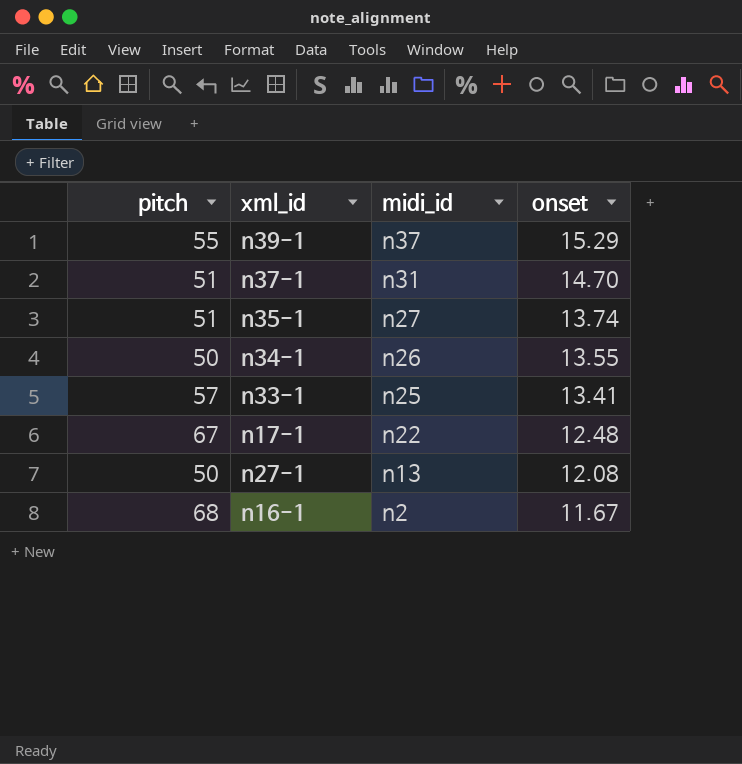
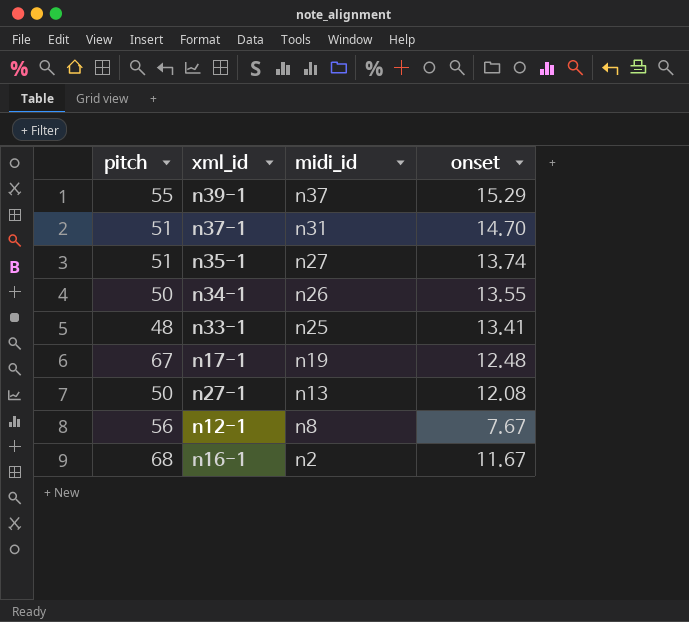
n33-1 | pitch: 57 -> 48
n17-1 | midi_id: n22 -> n19
row n12-1: none -> 56 | n8 | 7.67

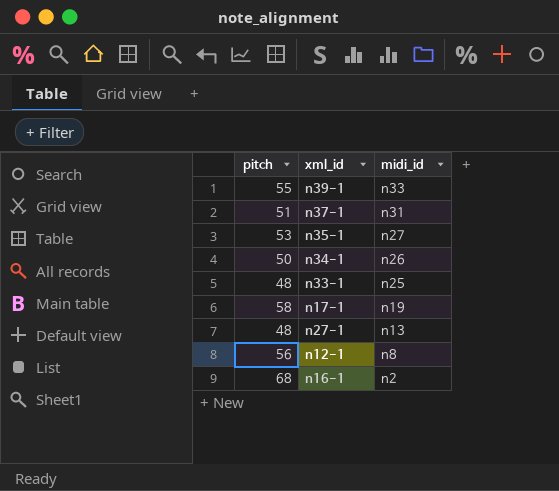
column onset | position: 4 -> none
n39-1 | midi_id: n37 -> n33
n35-1 | pitch: 51 -> 53
n17-1 | pitch: 67 -> 58
n27-1 | pitch: 50 -> 48

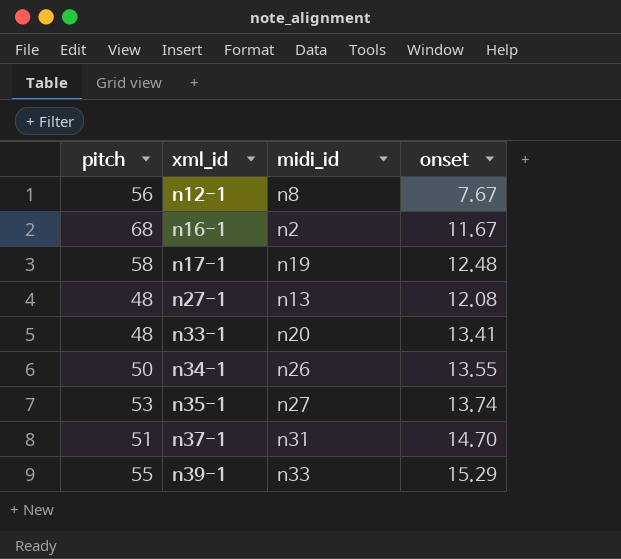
row order: midi_id descending -> xml_id ascending
column onset | position: none -> 4
n33-1 | midi_id: n25 -> n20

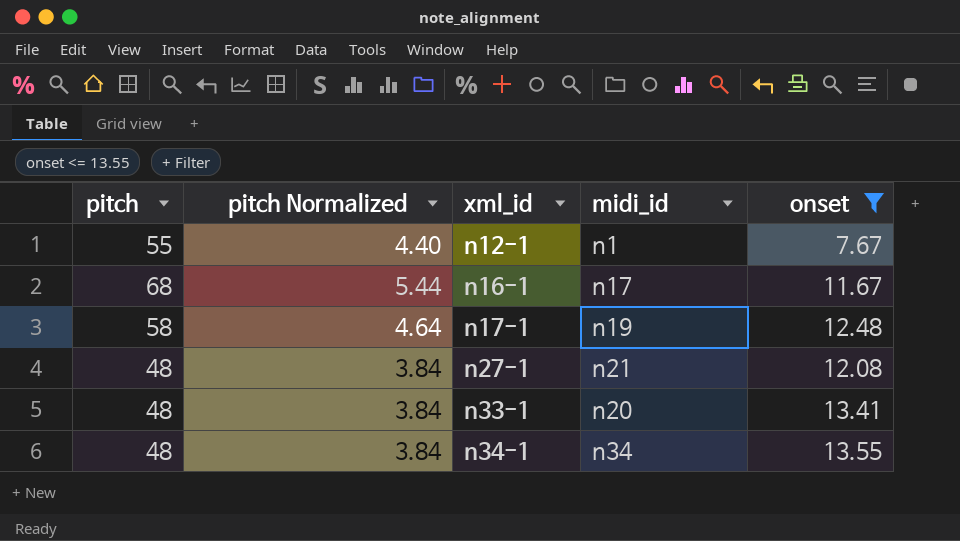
filter: none -> onset <= 13.55
column pitch Normalized | formula: none -> [pitch] * 0.08
n12-1 | pitch: 56 -> 55
n12-1 | midi_id: n8 -> n1
n16-1 | midi_id: n2 -> n17
n27-1 | midi_id: n13 -> n21
n34-1 | pitch: 50 -> 48
n34-1 | midi_id: n26 -> n34

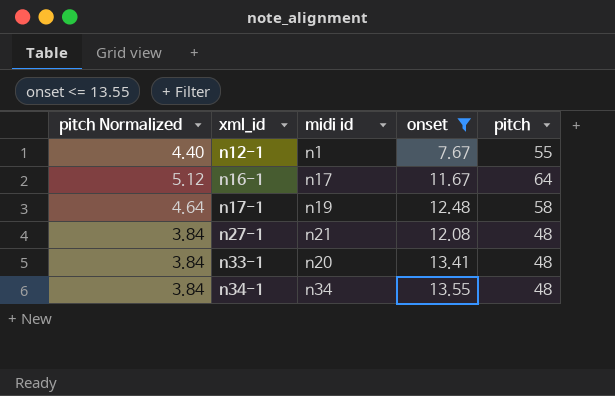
column name: midi_id -> midi id
column pitch | position: 1 -> 5
n16-1 | pitch Normalized: 5.44 -> 5.12
n16-1 | pitch: 68 -> 64

